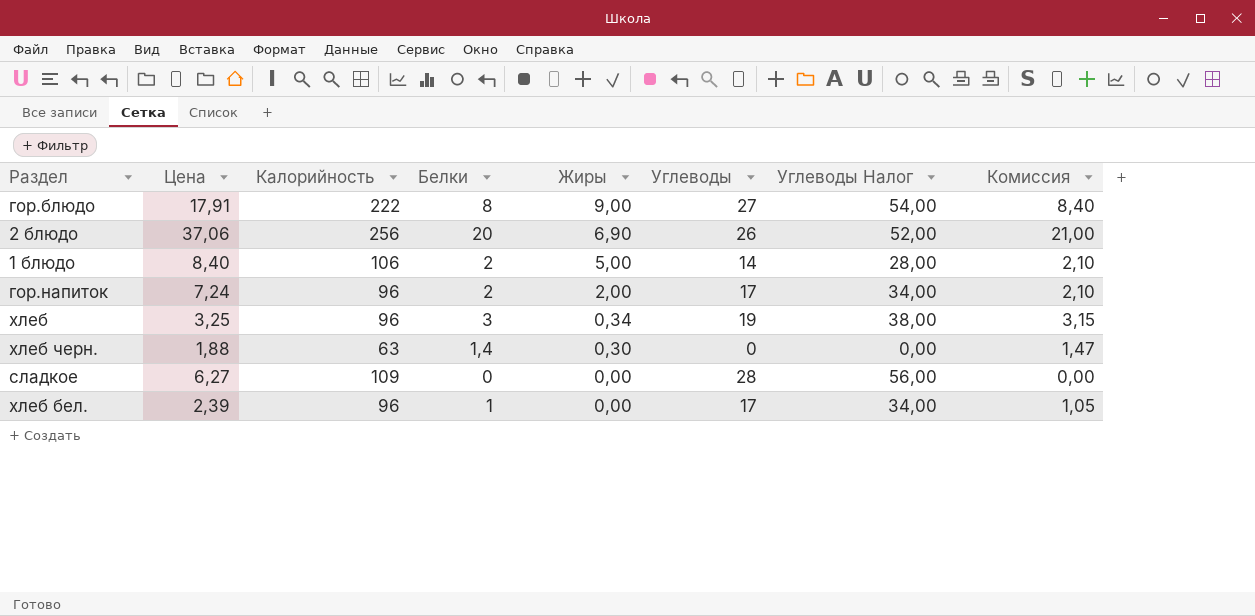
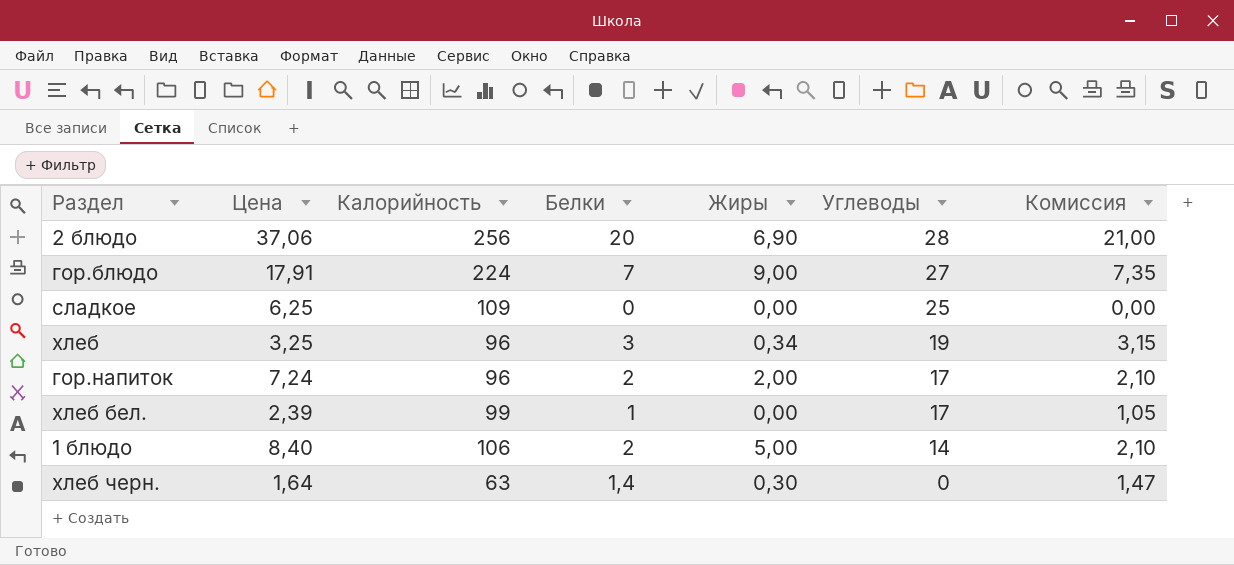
row order: Жиры descending -> Углеводы descending
column Углеводы Налог | formula: [Углеводы] * 2 -> none
2 блюдо | Углеводы: 26 -> 28
гор.блюдо | Калорийность: 222 -> 224
гор.блюдо | Белки: 8 -> 7
гор.блюдо | Комиссия: 8,40 -> 7,35
сладкое | Цена: 6,27 -> 6,25
сладкое | Углеводы: 28 -> 25
хлеб бел. | Калорийность: 96 -> 99
хлеб черн. | Цена: 1,88 -> 1,64

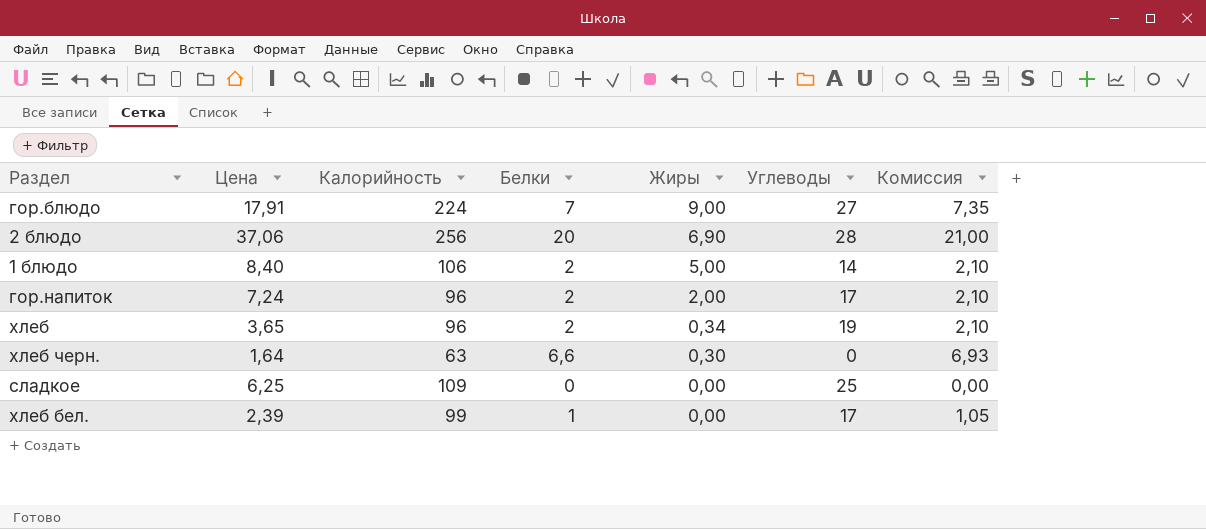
row order: Углеводы descending -> Жиры descending
хлеб | Цена: 3,25 -> 3,65
хлеб | Белки: 3 -> 2
хлеб | Комиссия: 3,15 -> 2,10
хлеб черн. | Белки: 1,4 -> 6,6
хлеб черн. | Комиссия: 1,47 -> 6,93

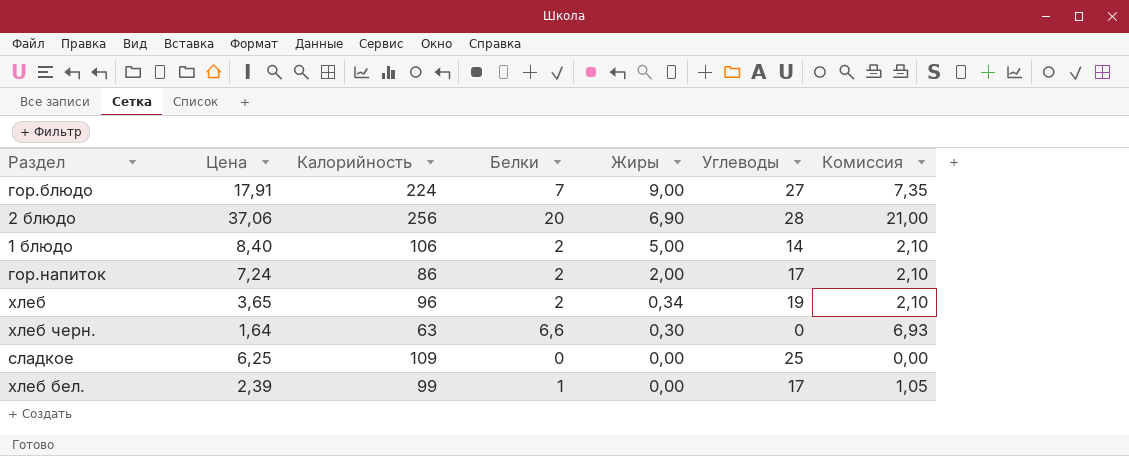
гор.напиток | Калорийность: 96 -> 86

